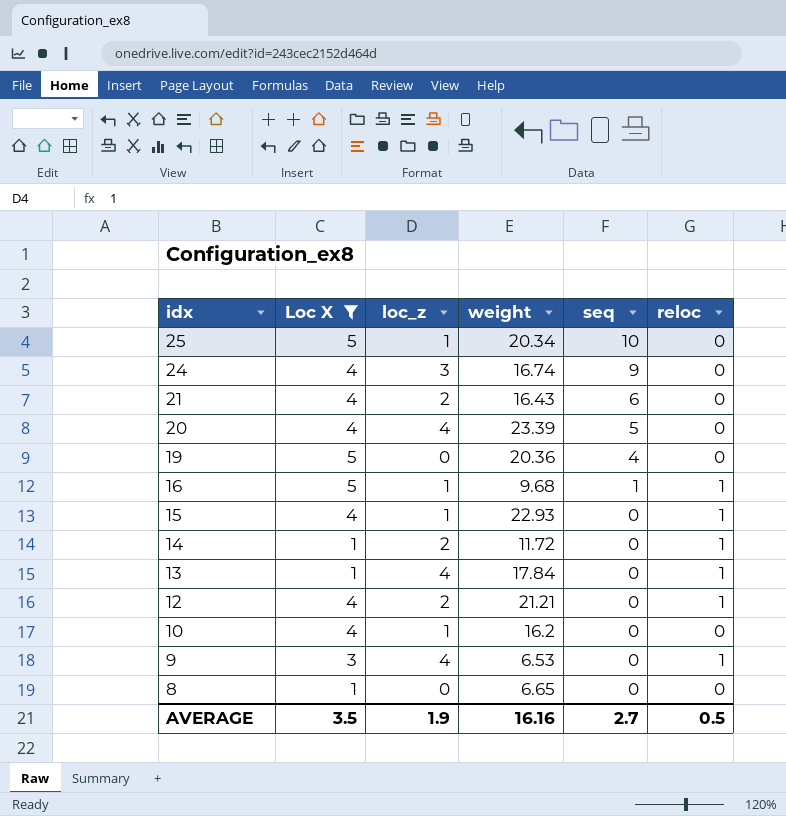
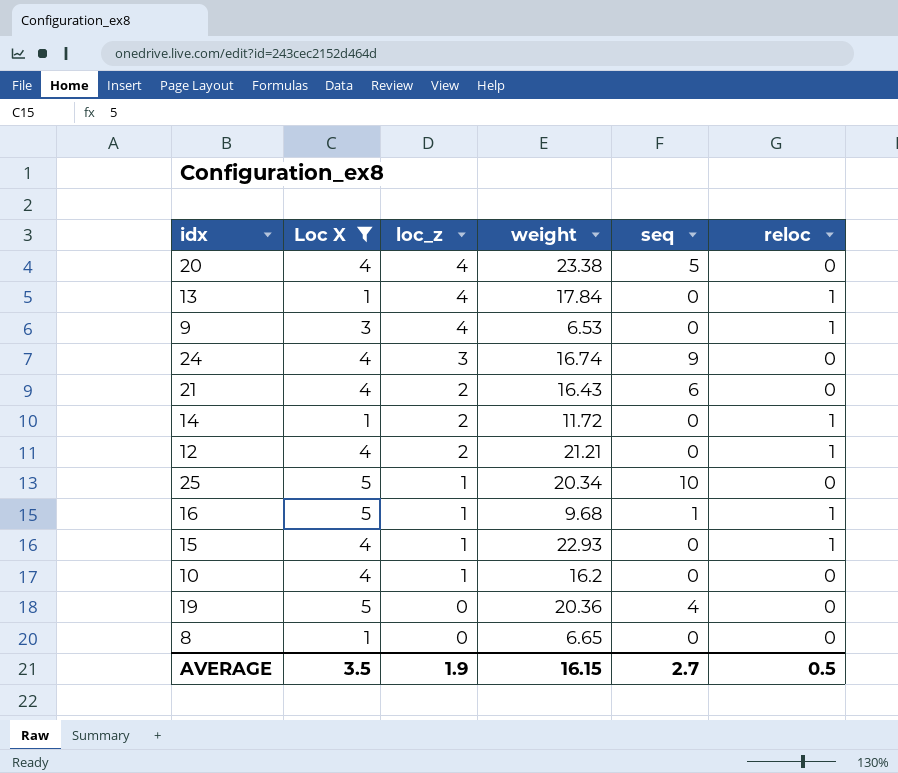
row order: idx descending -> loc_z descending
20 | weight: 23.39 -> 23.38
AVERAGE | weight: 16.16 -> 16.15

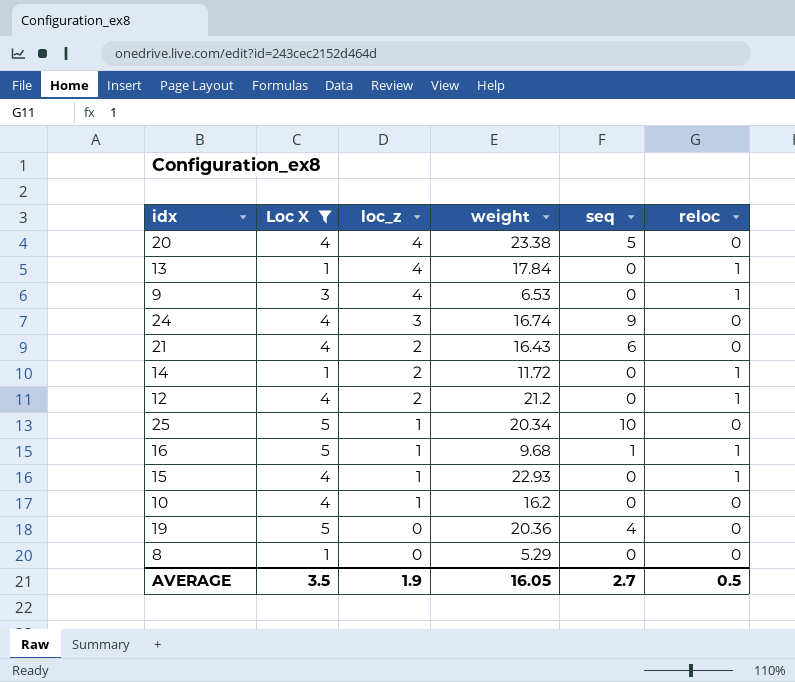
12 | weight: 21.21 -> 21.2
8 | weight: 6.65 -> 5.29
AVERAGE | weight: 16.15 -> 16.05

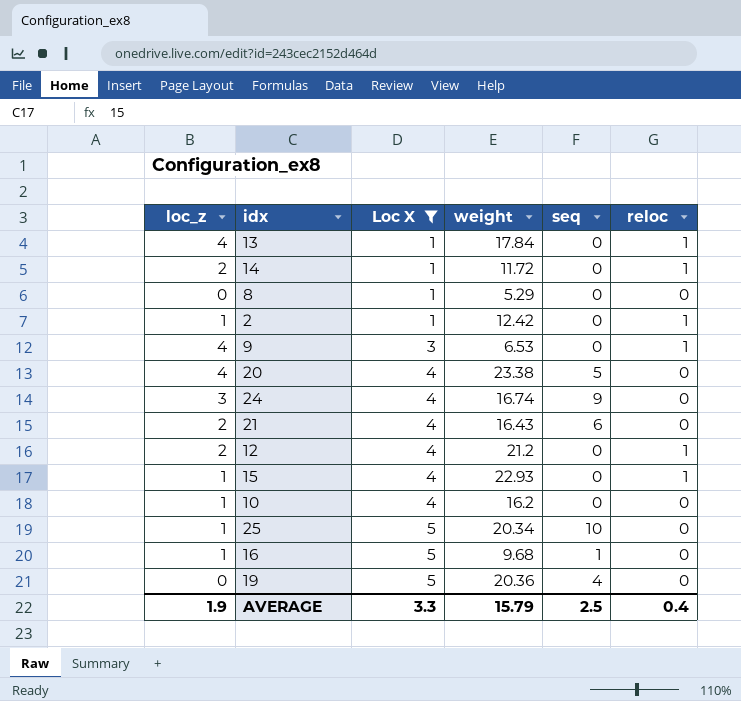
row order: loc_z descending -> Loc X ascending
column loc_z | position: 3 -> 1
row 2: none -> 1 | 1 | 12.42 | 0 | 1
16 | reloc: 1 -> 0
AVERAGE | Loc X: 3.5 -> 3.3
AVERAGE | weight: 16.05 -> 15.79
AVERAGE | seq: 2.7 -> 2.5
AVERAGE | reloc: 0.5 -> 0.4

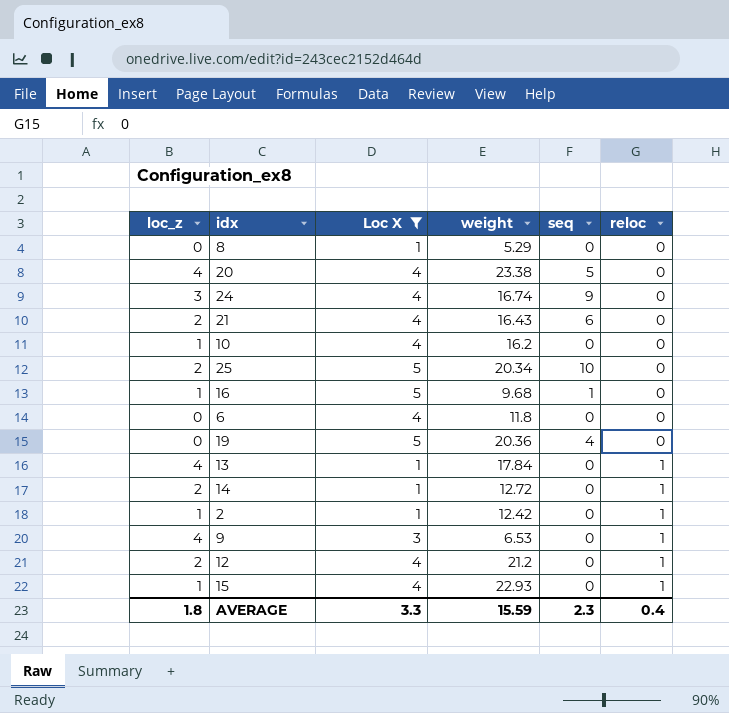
row order: Loc X ascending -> reloc ascending
25 | loc_z: 1 -> 2
row 6: none -> 0 | 4 | 11.8 | 0 | 0
14 | weight: 11.72 -> 12.72
AVERAGE | loc_z: 1.9 -> 1.8
AVERAGE | weight: 15.79 -> 15.59
AVERAGE | seq: 2.5 -> 2.3

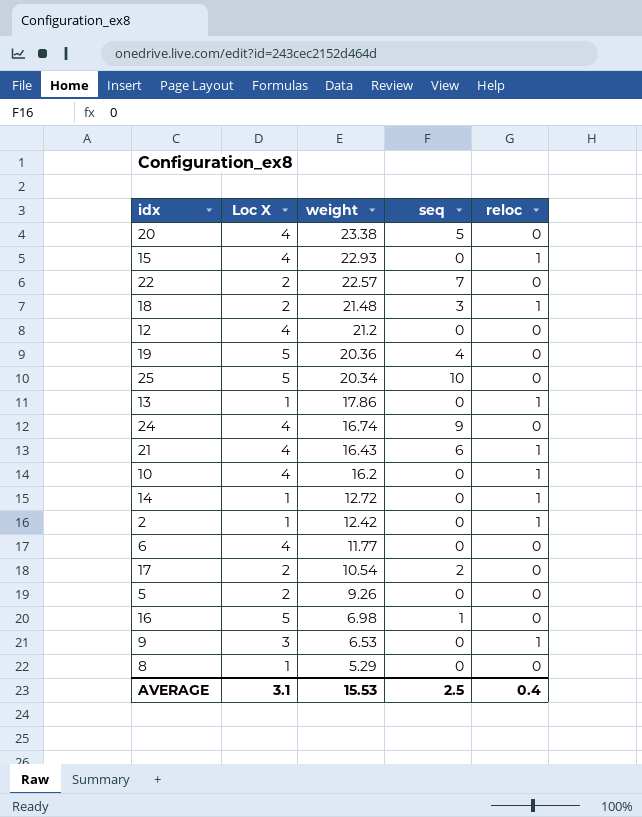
filter: Loc X != 2 -> none
row order: reloc ascending -> weight descending
column loc_z | position: 1 -> none
12 | reloc: 1 -> 0
13 | weight: 17.84 -> 17.86
21 | reloc: 0 -> 1
10 | reloc: 0 -> 1
6 | weight: 11.8 -> 11.77
16 | weight: 9.68 -> 6.98
AVERAGE | Loc X: 3.3 -> 3.1
AVERAGE | weight: 15.59 -> 15.53
AVERAGE | seq: 2.3 -> 2.5

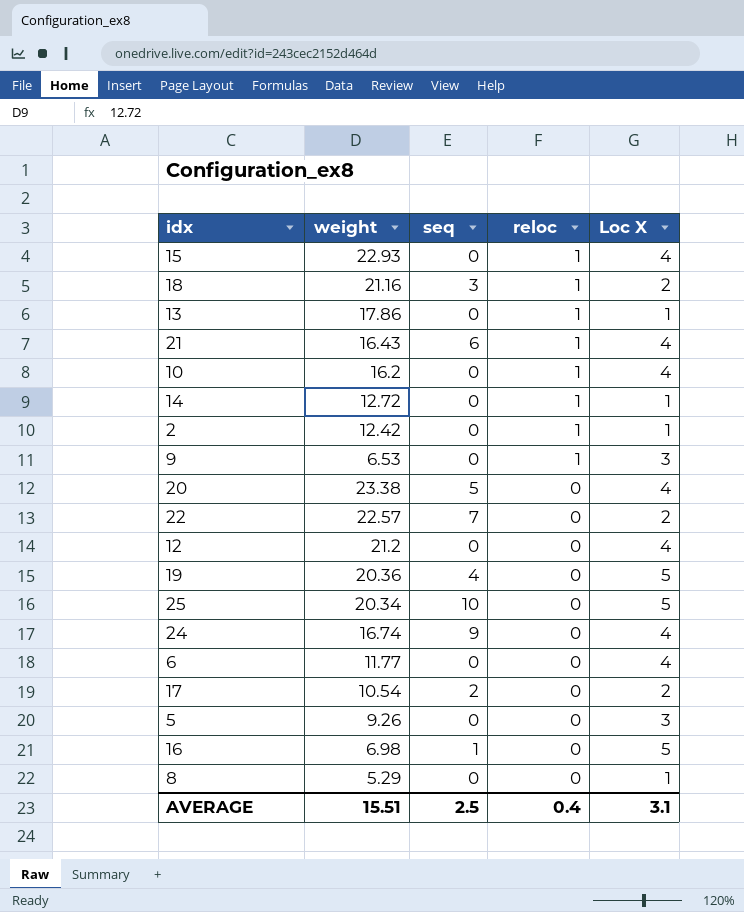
row order: weight descending -> reloc descending
column Loc X | position: 2 -> 5
18 | weight: 21.48 -> 21.16
5 | Loc X: 2 -> 3
AVERAGE | weight: 15.53 -> 15.51

